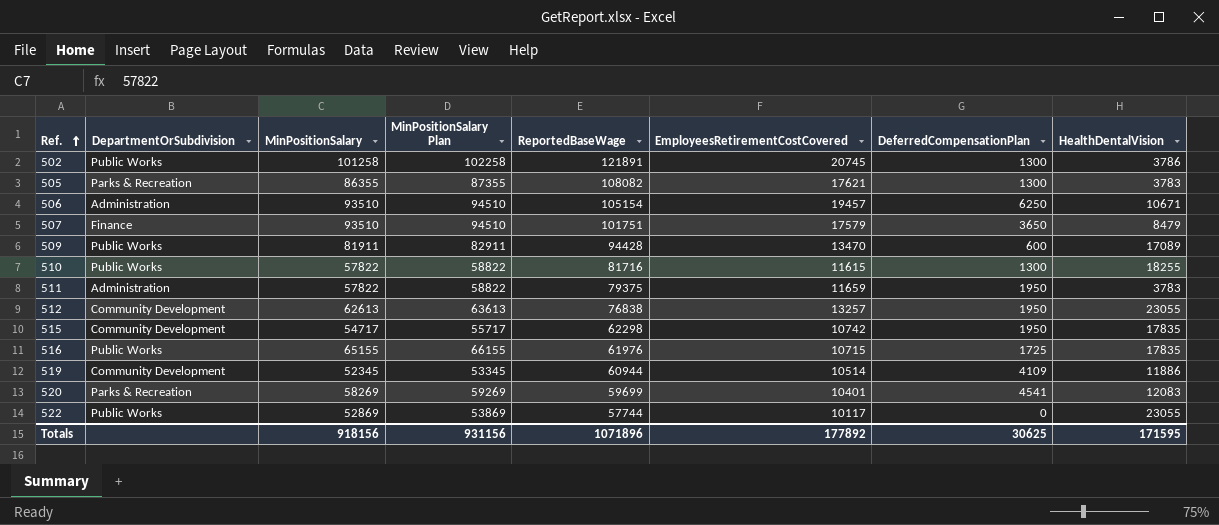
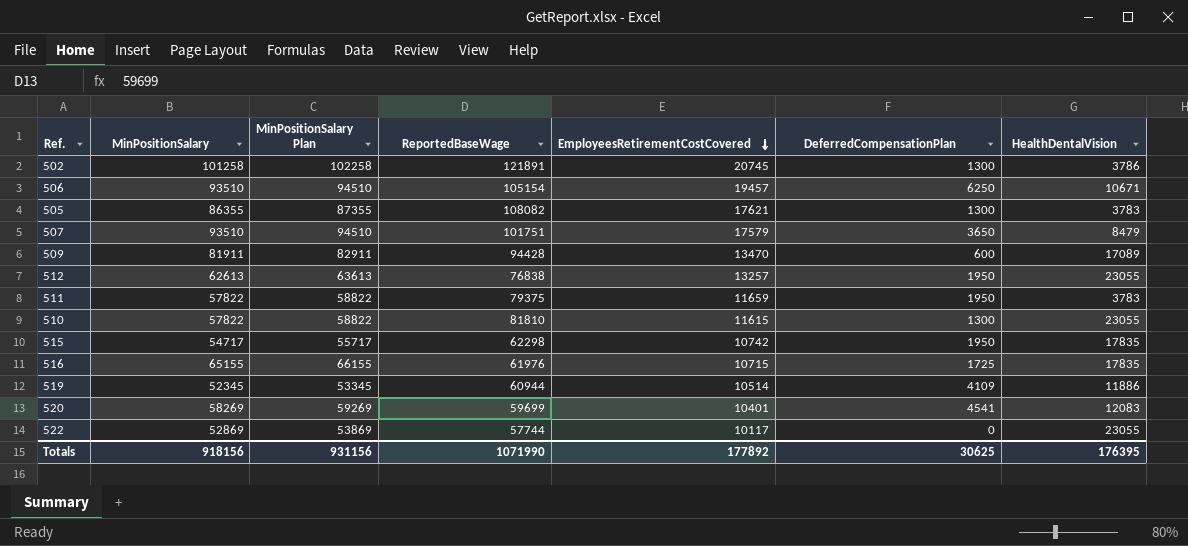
row order: Ref. ascending -> EmployeesRetirementCostCovered descending
column DepartmentOrSubdivision | position: 2 -> none
510 | ReportedBaseWage: 81716 -> 81810
510 | HealthDentalVision: 18255 -> 23055
Totals | ReportedBaseWage: 1071896 -> 1071990
Totals | HealthDentalVision: 171595 -> 176395

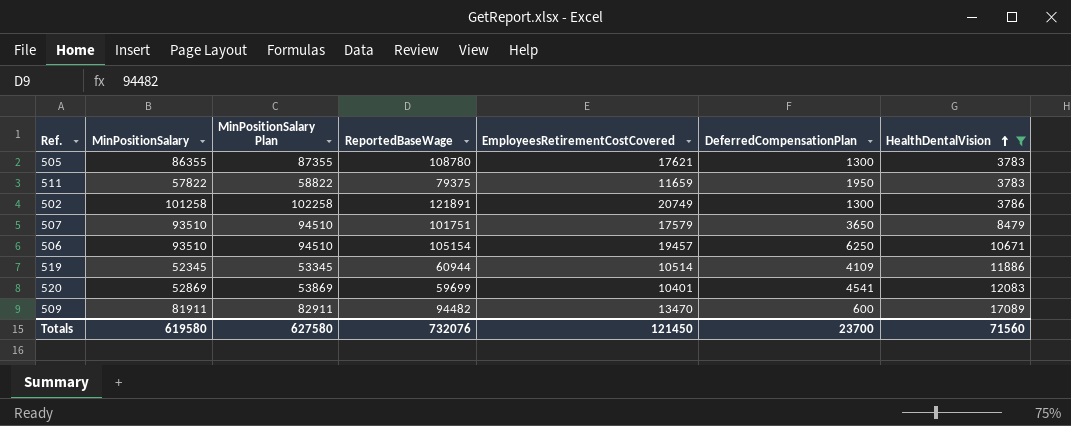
filter: none -> HealthDentalVision <= 17089
row order: EmployeesRetirementCostCovered descending -> HealthDentalVision ascending
505 | ReportedBaseWage: 108082 -> 108780
502 | EmployeesRetirementCostCovered: 20745 -> 20749
520 | MinPositionSalary: 58269 -> 52869
520 | MinPositionSalary Plan: 59269 -> 53869
509 | ReportedBaseWage: 94428 -> 94482
Totals | MinPositionSalary: 918156 -> 619580
Totals | MinPositionSalary Plan: 931156 -> 627580
Totals | ReportedBaseWage: 1071990 -> 732076
Totals | EmployeesRetirementCostCovered: 177892 -> 121450
Totals | DeferredCompensationPlan: 30625 -> 23700
Totals | HealthDentalVision: 176395 -> 71560

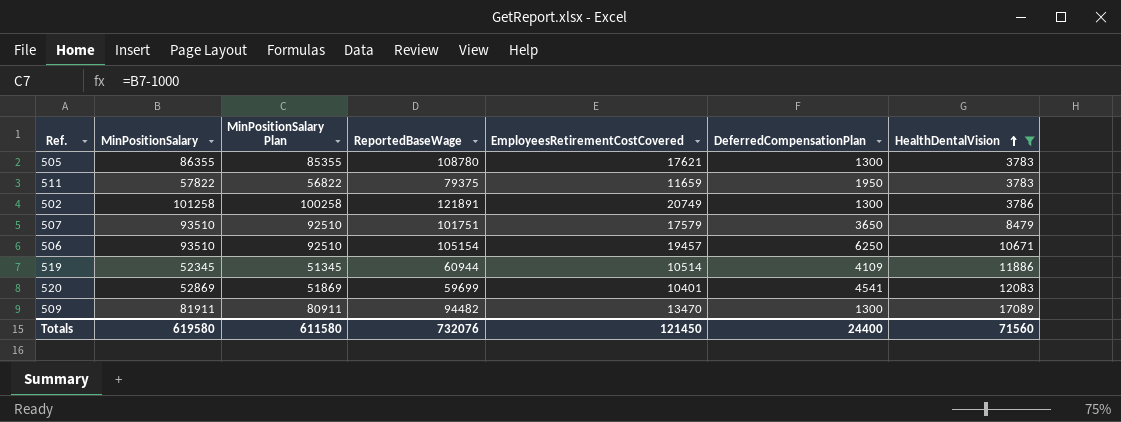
column MinPositionSalary Plan | formula: [MinPositionSalary] + 1000 -> [MinPositionSalary] - 1000
509 | DeferredCompensationPlan: 600 -> 1300
Totals | MinPositionSalary Plan: 627580 -> 611580
Totals | DeferredCompensationPlan: 23700 -> 24400

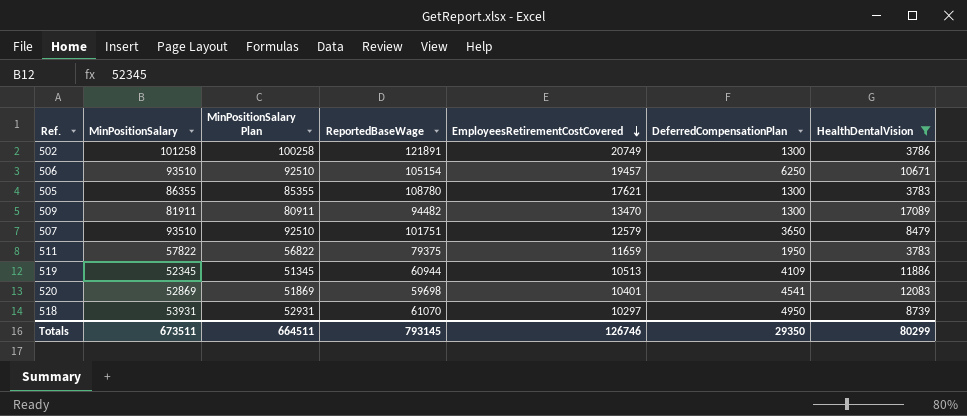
row order: HealthDentalVision ascending -> EmployeesRetirementCostCovered descending
507 | EmployeesRetirementCostCovered: 17579 -> 12579
519 | EmployeesRetirementCostCovered: 10514 -> 10513
520 | ReportedBaseWage: 59699 -> 59698
row 518: none -> 53931 | 52931 | 61070 | 10297 | 4950 | 8739
Totals | MinPositionSalary: 619580 -> 673511
Totals | MinPositionSalary Plan: 611580 -> 664511
Totals | ReportedBaseWage: 732076 -> 793145
Totals | EmployeesRetirementCostCovered: 121450 -> 126746
Totals | DeferredCompensationPlan: 24400 -> 29350
Totals | HealthDentalVision: 71560 -> 80299

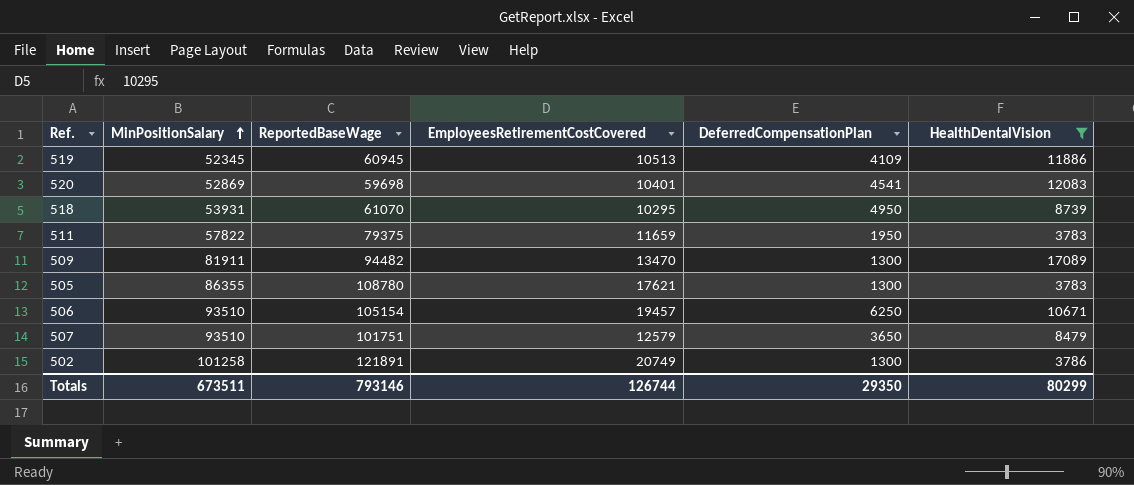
row order: EmployeesRetirementCostCovered descending -> MinPositionSalary ascending
column MinPositionSalary Plan | formula: [MinPositionSalary] - 1000 -> none
519 | ReportedBaseWage: 60944 -> 60945
518 | EmployeesRetirementCostCovered: 10297 -> 10295
Totals | ReportedBaseWage: 793145 -> 793146
Totals | EmployeesRetirementCostCovered: 126746 -> 126744

